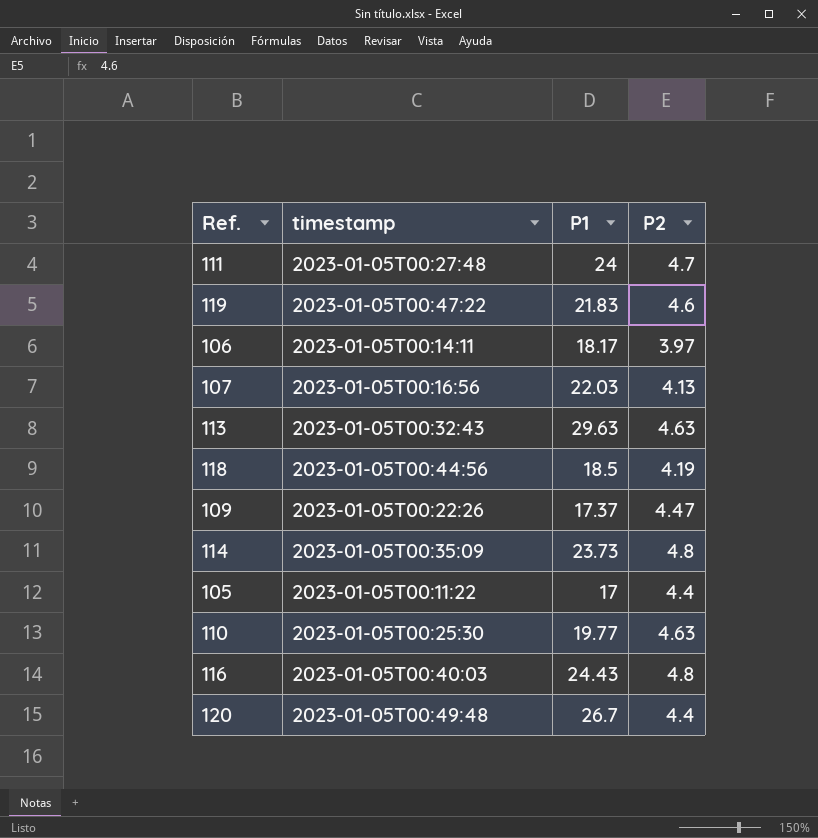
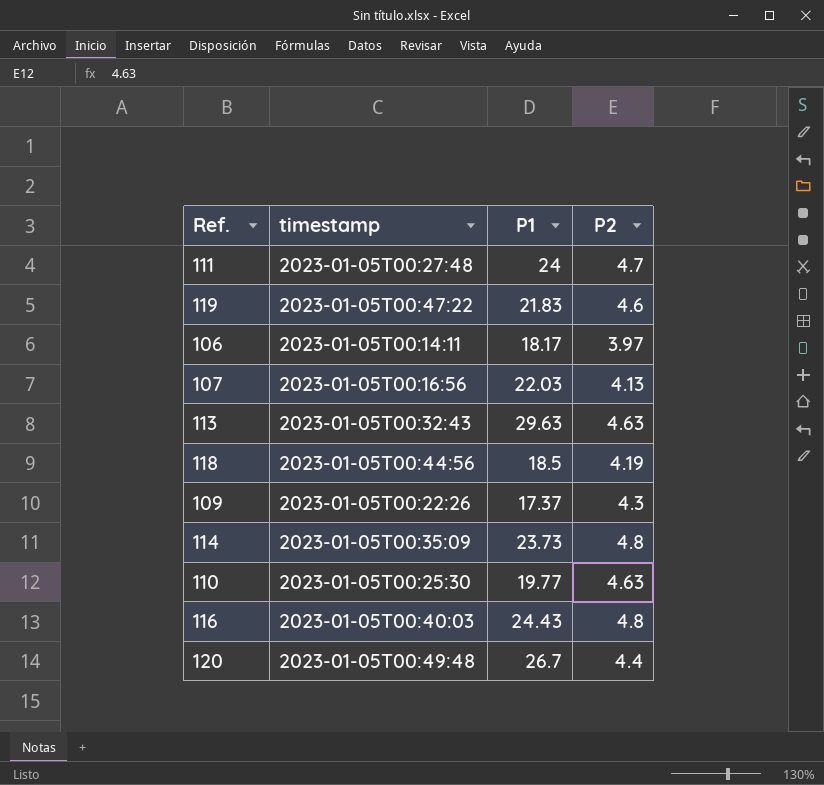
row 105: 2023-01-05T00:11:22 | 17 | 4.4 -> none
109 | P2: 4.47 -> 4.3

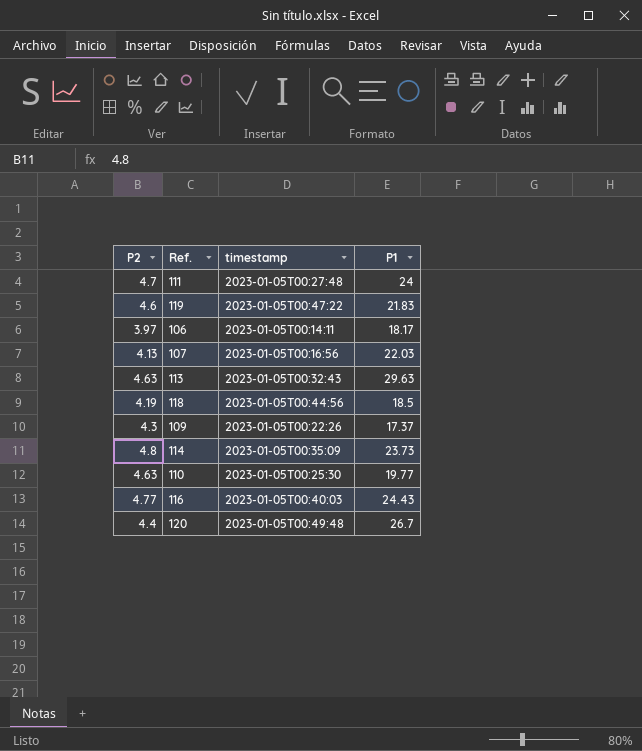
column P2 | position: 4 -> 1
116 | P2: 4.8 -> 4.77

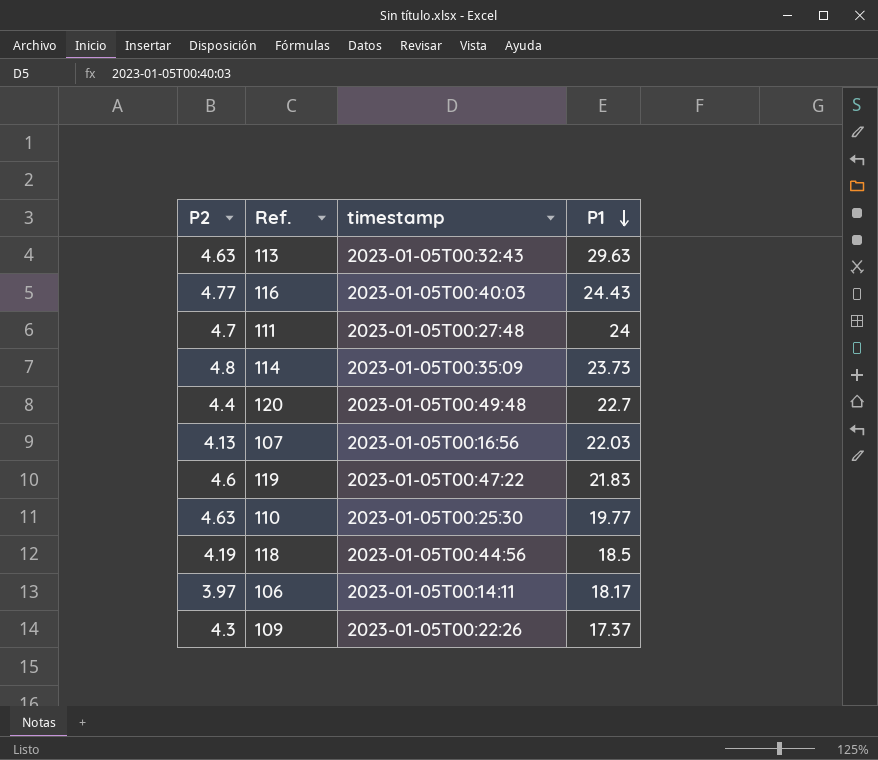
row order: none -> P1 descending
120 | P1: 26.7 -> 22.7

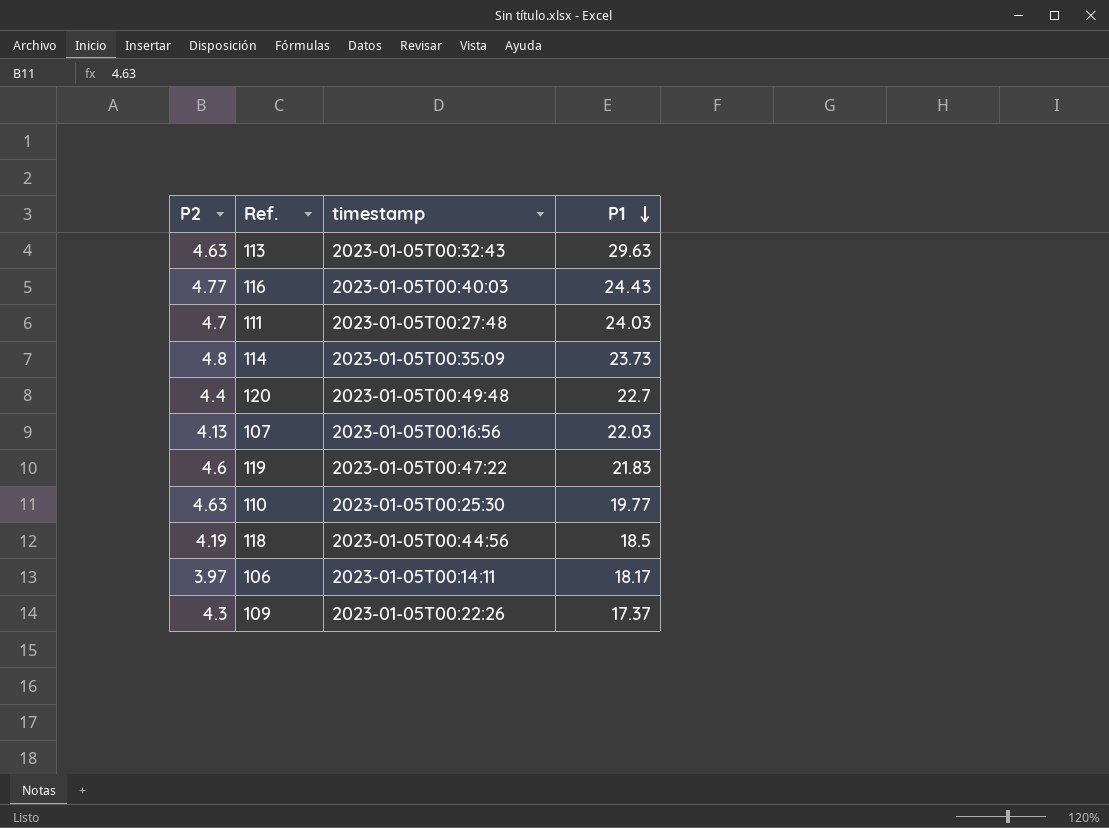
111 | P1: 24 -> 24.03

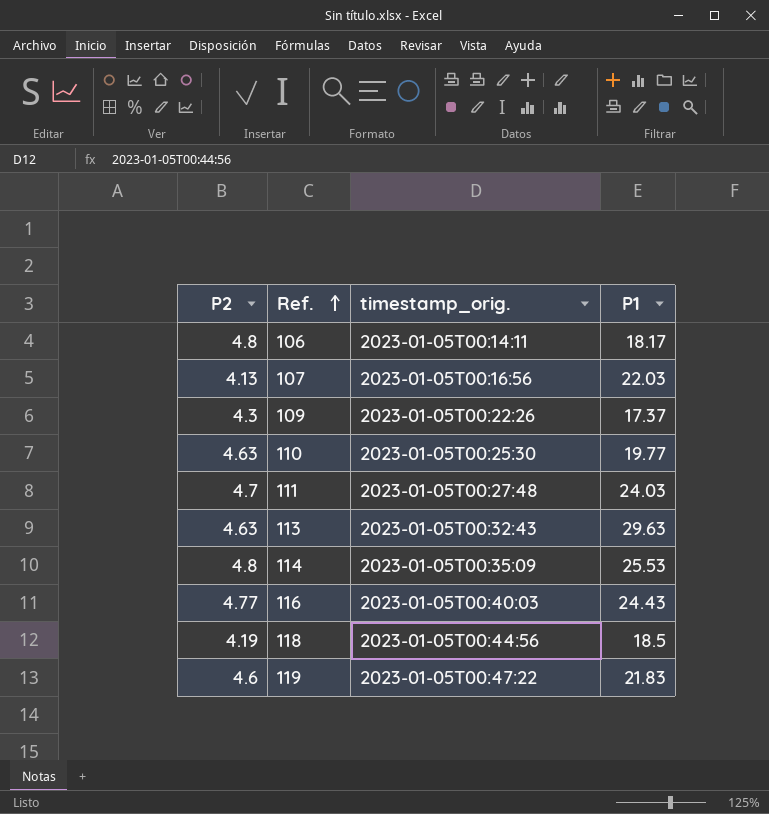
row order: P1 descending -> Ref. ascending
column name: timestamp -> timestamp_orig.
row 120: 4.4 | 2023-01-05T00:49:48 | 22.7 -> none
106 | P2: 3.97 -> 4.8
114 | P1: 23.73 -> 25.53

